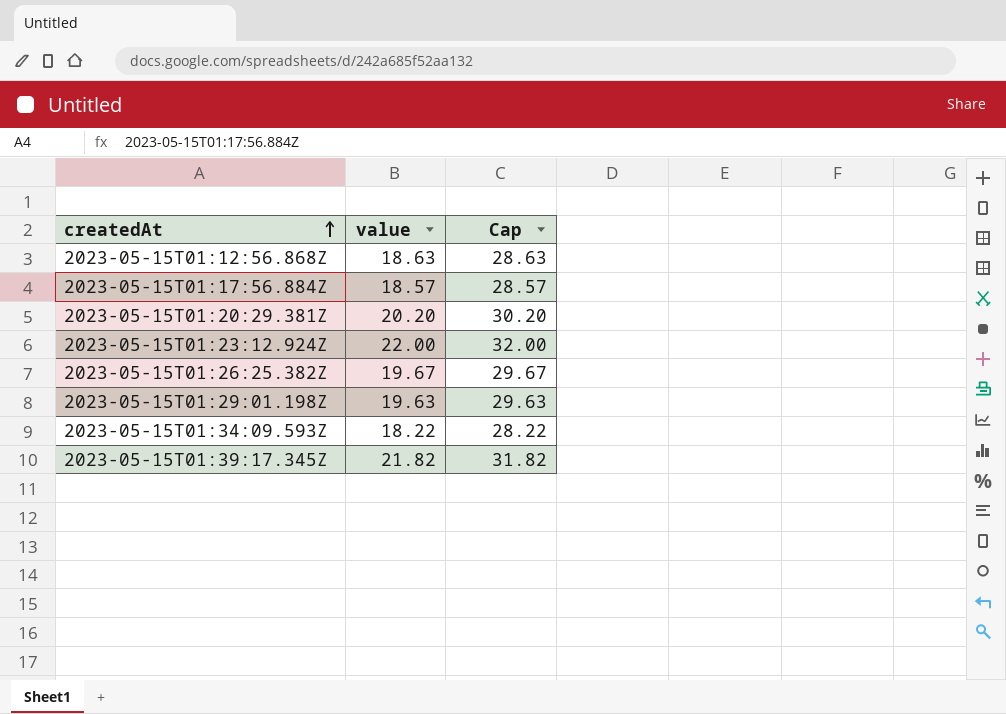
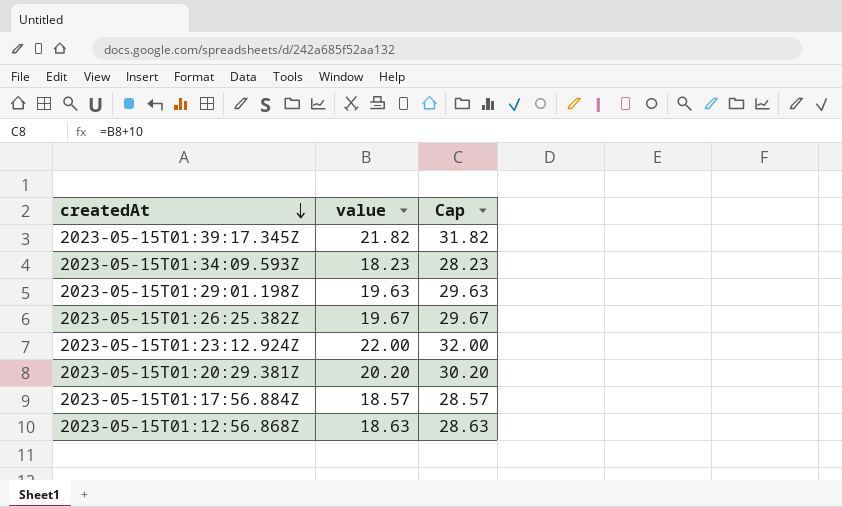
row order: createdAt ascending -> createdAt descending
2023-05-15T01:34:09.593Z | value: 18.22 -> 18.23
2023-05-15T01:34:09.593Z | Cap: 28.22 -> 28.23

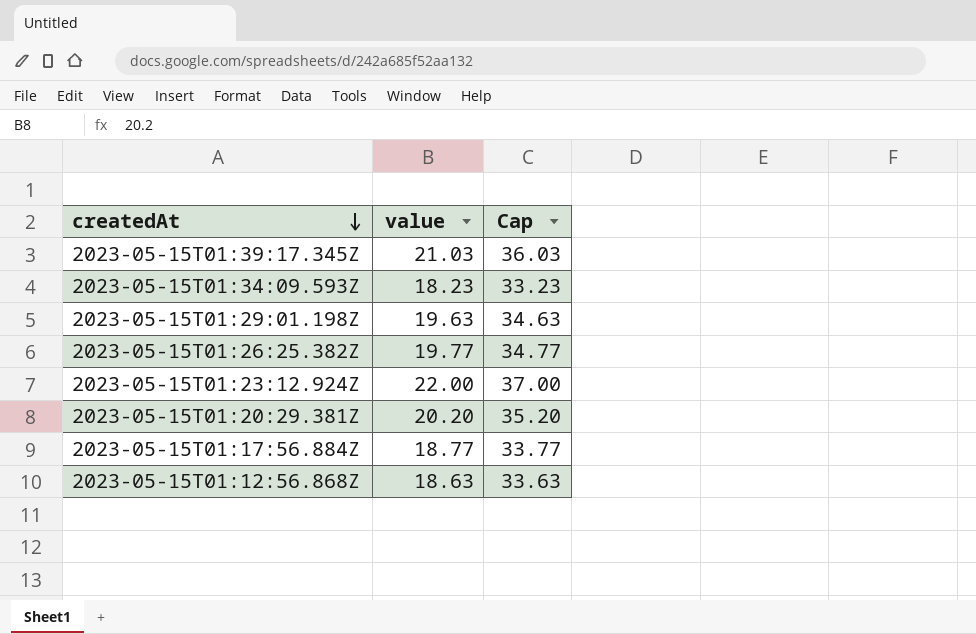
column Cap | formula: [value] + 10 -> [value] + 15
2023-05-15T01:39:17.345Z | value: 21.82 -> 21.03
2023-05-15T01:26:25.382Z | value: 19.67 -> 19.77
2023-05-15T01:17:56.884Z | value: 18.57 -> 18.77

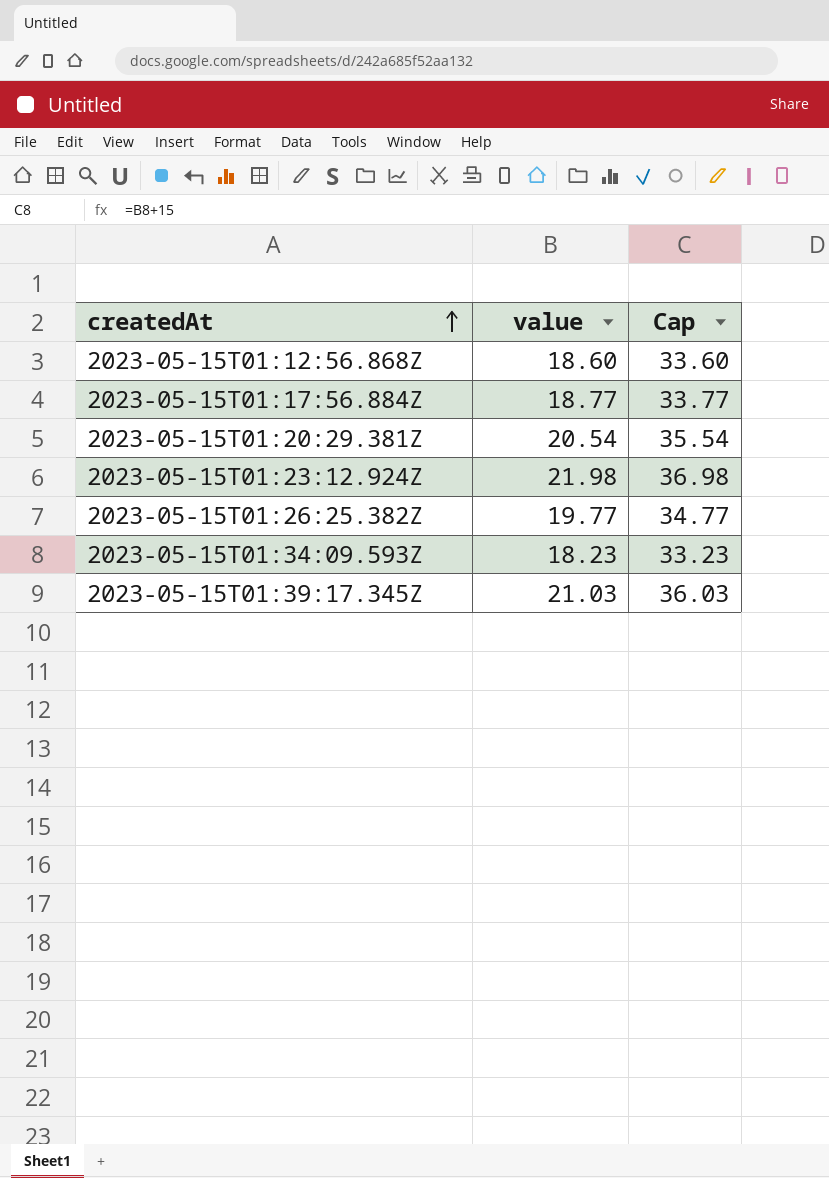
row order: createdAt descending -> createdAt ascending
row 2023-05-15T01:29:01.198Z: 19.63 | 34.63 -> none
2023-05-15T01:12:56.868Z | value: 18.63 -> 18.60
2023-05-15T01:12:56.868Z | Cap: 33.63 -> 33.60
2023-05-15T01:20:29.381Z | value: 20.20 -> 20.54
2023-05-15T01:20:29.381Z | Cap: 35.20 -> 35.54
2023-05-15T01:23:12.924Z | value: 22.00 -> 21.98
2023-05-15T01:23:12.924Z | Cap: 37.00 -> 36.98

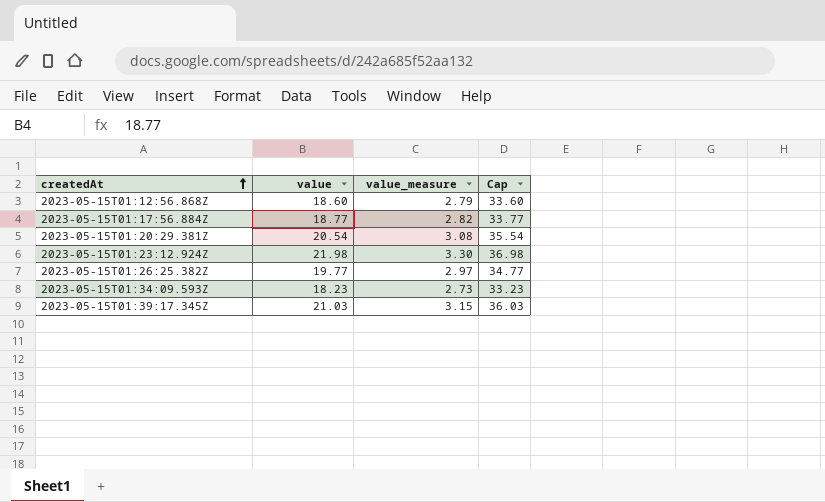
column value_measure | formula: none -> [value] * 0.15

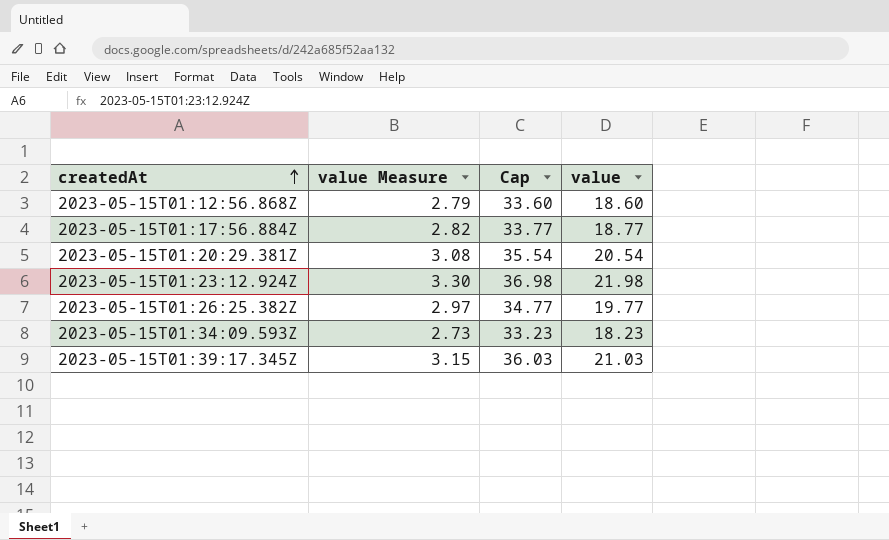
column name: value_measure -> value Measure
column value | position: 2 -> 4

